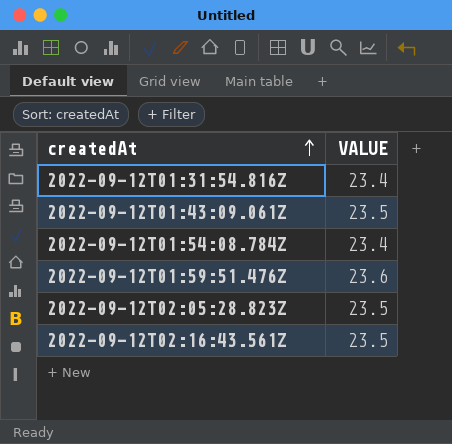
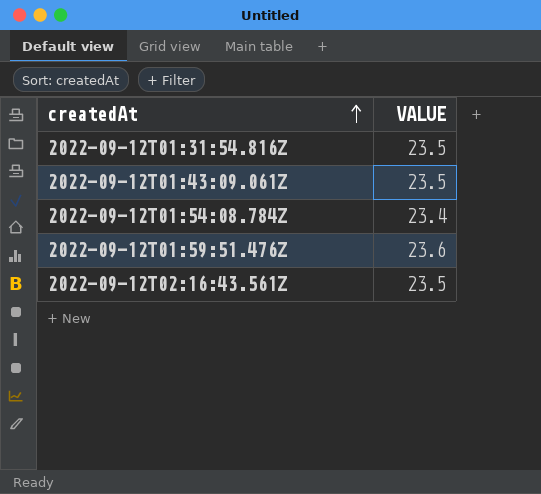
row 2022-09-12T02:05:28.823Z: 23.5 -> none
2022-09-12T01:31:54.816Z | VALUE: 23.4 -> 23.5

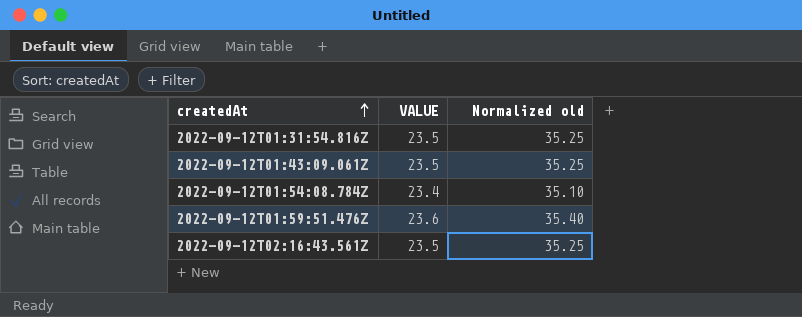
column Normalized old | formula: none -> [VALUE] * 1.5

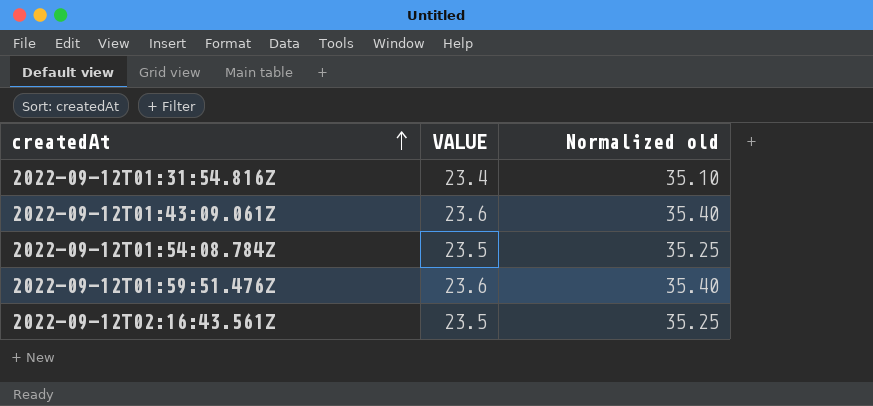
2022-09-12T01:31:54.816Z | VALUE: 23.5 -> 23.4
2022-09-12T01:31:54.816Z | Normalized old: 35.25 -> 35.10
2022-09-12T01:43:09.061Z | VALUE: 23.5 -> 23.6
2022-09-12T01:43:09.061Z | Normalized old: 35.25 -> 35.40
2022-09-12T01:54:08.784Z | VALUE: 23.4 -> 23.5
2022-09-12T01:54:08.784Z | Normalized old: 35.10 -> 35.25

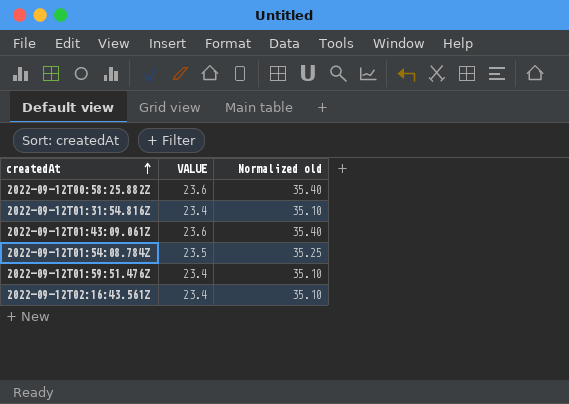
row 2022-09-12T00:58:25.882Z: none -> 23.6 | 35.40
2022-09-12T01:59:51.476Z | VALUE: 23.6 -> 23.4
2022-09-12T01:59:51.476Z | Normalized old: 35.40 -> 35.10
2022-09-12T02:16:43.561Z | VALUE: 23.5 -> 23.4
2022-09-12T02:16:43.561Z | Normalized old: 35.25 -> 35.10

